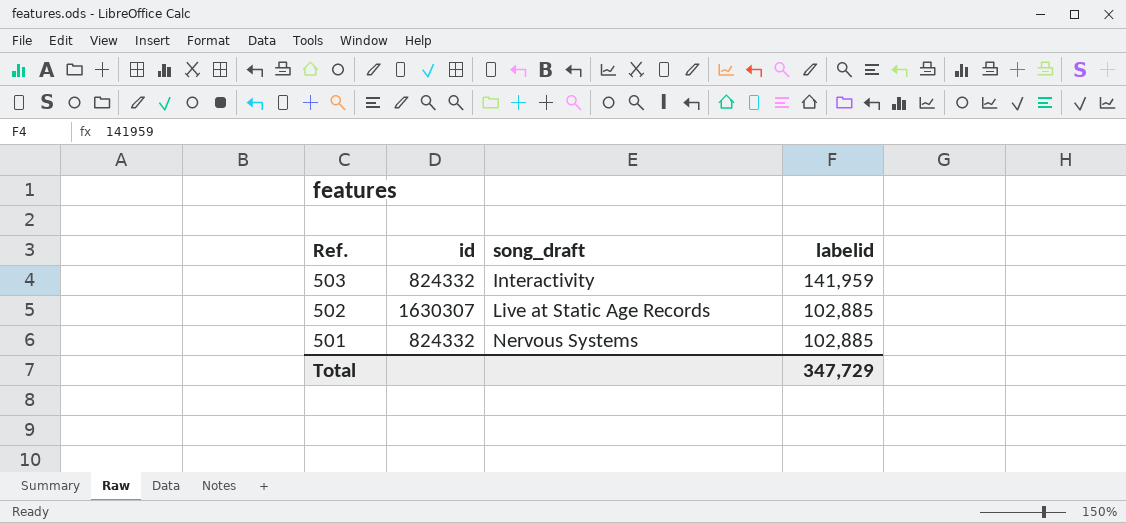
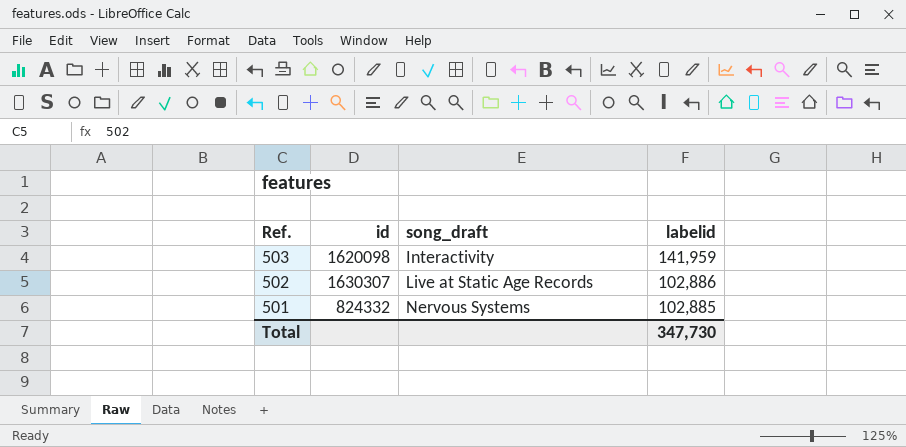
503 | id: 824332 -> 1620098
502 | labelid: 102,885 -> 102,886
Total | labelid: 347,729 -> 347,730

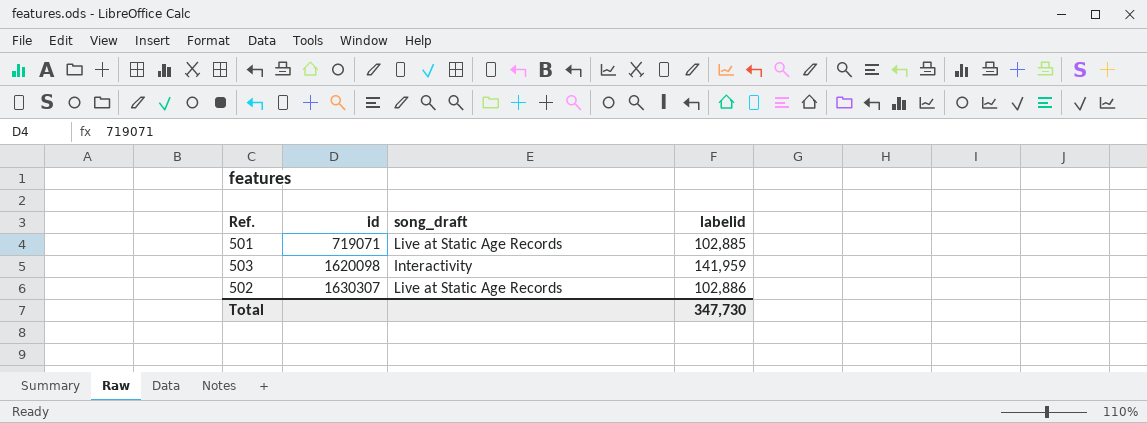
row order: Ref. descending -> id ascending
501 | id: 824332 -> 719071
501 | song_draft: Nervous Systems -> Live at Static Age Records

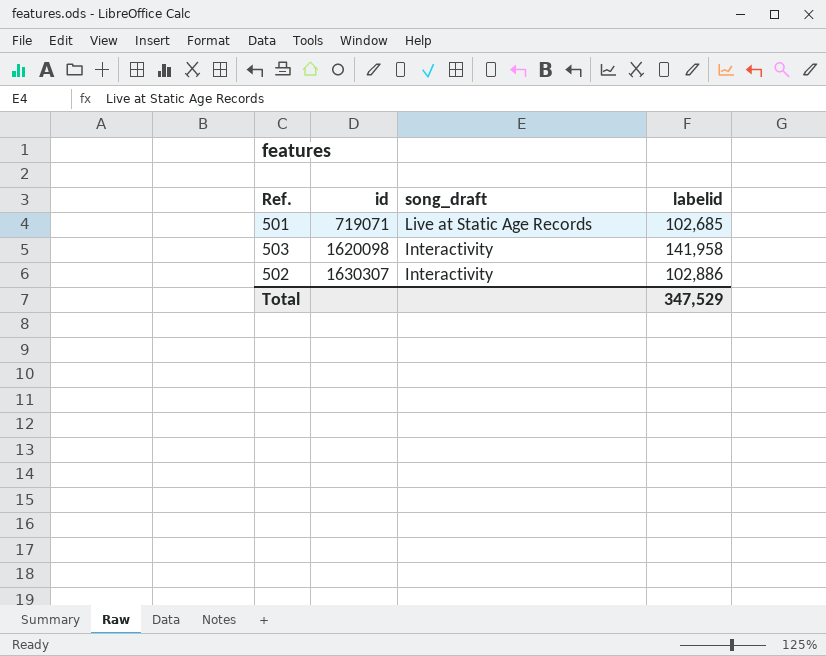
501 | labelid: 102,885 -> 102,685
503 | labelid: 141,959 -> 141,958
502 | song_draft: Live at Static Age Records -> Interactivity
Total | labelid: 347,730 -> 347,529

